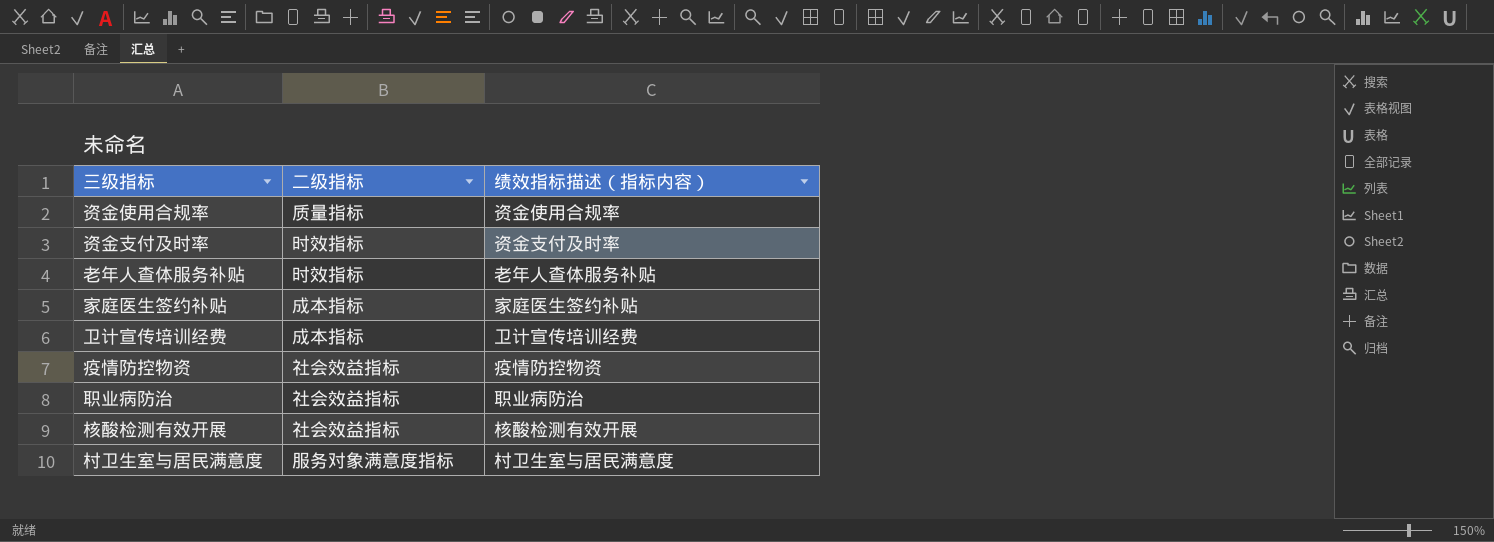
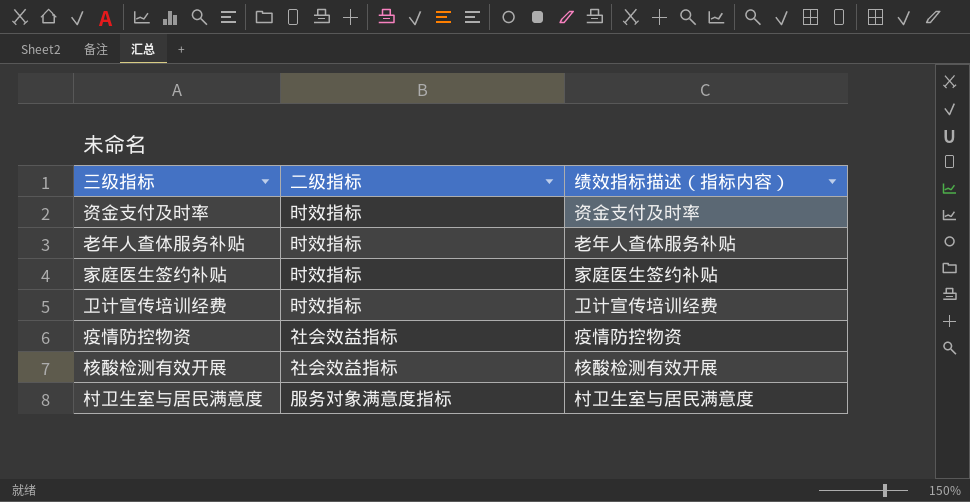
row 资金使用合规率: 质量指标 | 资金使用合规率 -> none
row 职业病防治: 社会效益指标 | 职业病防治 -> none
家庭医生签约补贴 | 二级指标: 成本指标 -> 时效指标
卫计宣传培训经费 | 二级指标: 成本指标 -> 时效指标

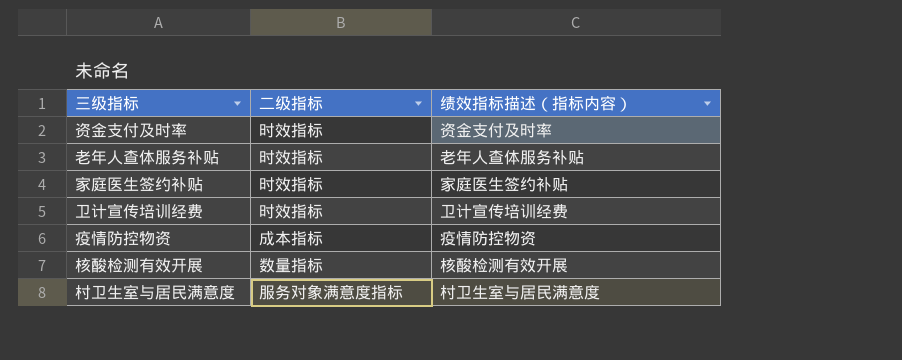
疫情防控物资 | 二级指标: 社会效益指标 -> 成本指标
核酸检测有效开展 | 二级指标: 社会效益指标 -> 数量指标

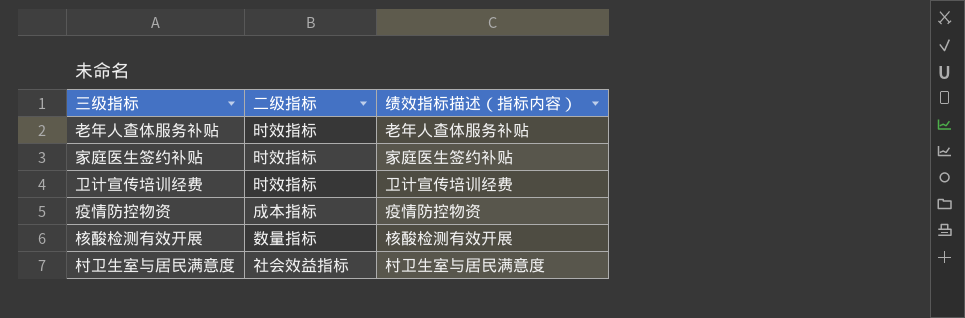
row 资金支付及时率: 时效指标 | 资金支付及时率 -> none
村卫生室与居民满意度 | 二级指标: 服务对象满意度指标 -> 社会效益指标

